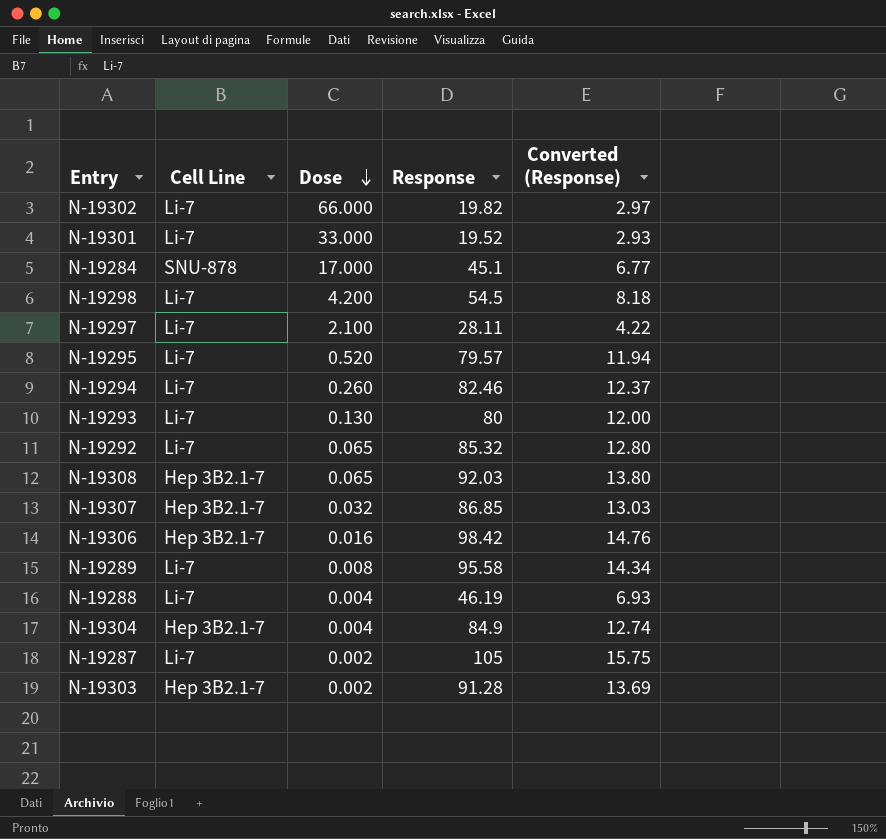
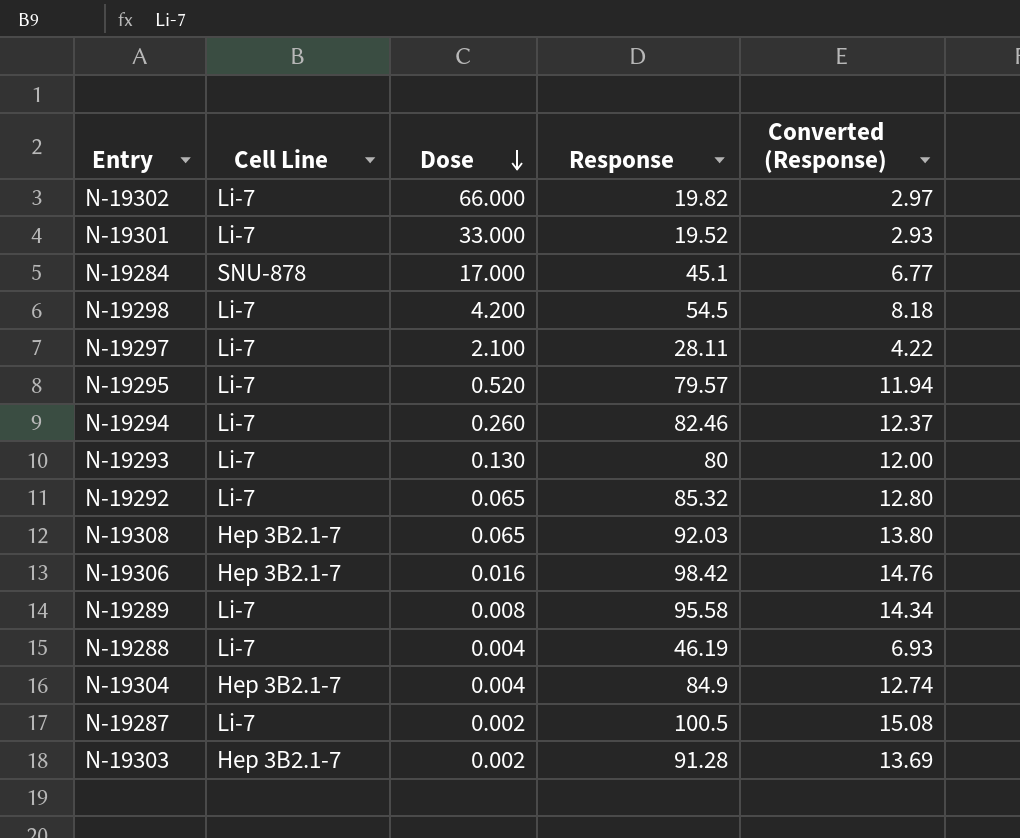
row N-19307: Hep 3B2.1-7 | 0.032 | 86.85 | 13.03 -> none
N-19287 | Response: 105 -> 100.5
N-19287 | Converted (Response): 15.75 -> 15.08

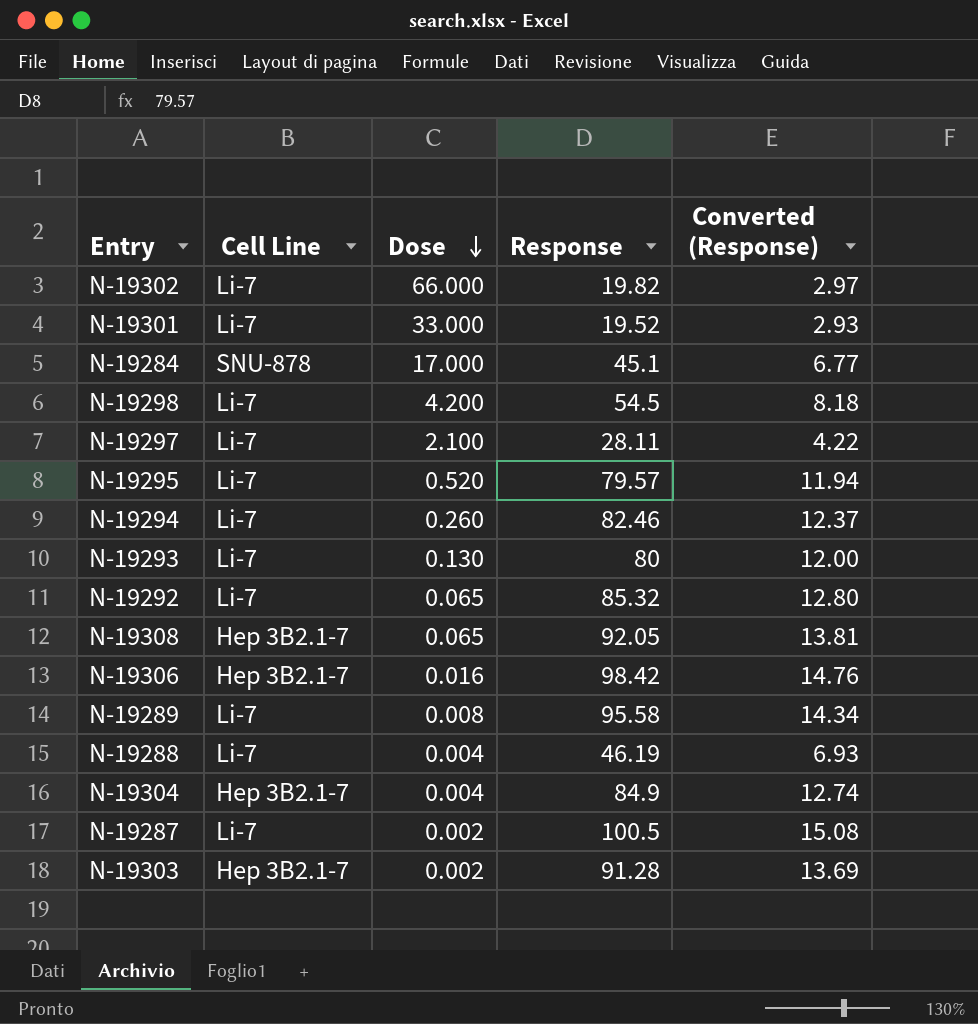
N-19308 | Response: 92.03 -> 92.05
N-19308 | Converted (Response): 13.80 -> 13.81

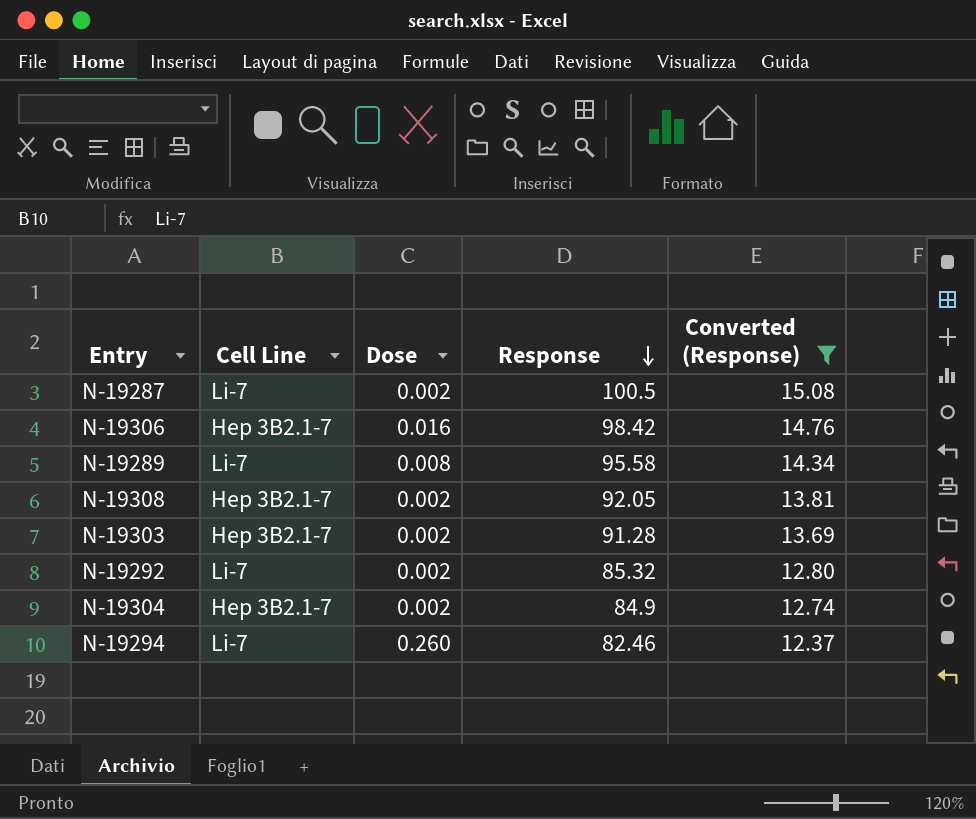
filter: none -> Converted (Response) >= 12.37
row order: Dose descending -> Response descending
N-19308 | Dose: 0.065 -> 0.002
N-19292 | Dose: 0.065 -> 0.002
N-19304 | Dose: 0.004 -> 0.002

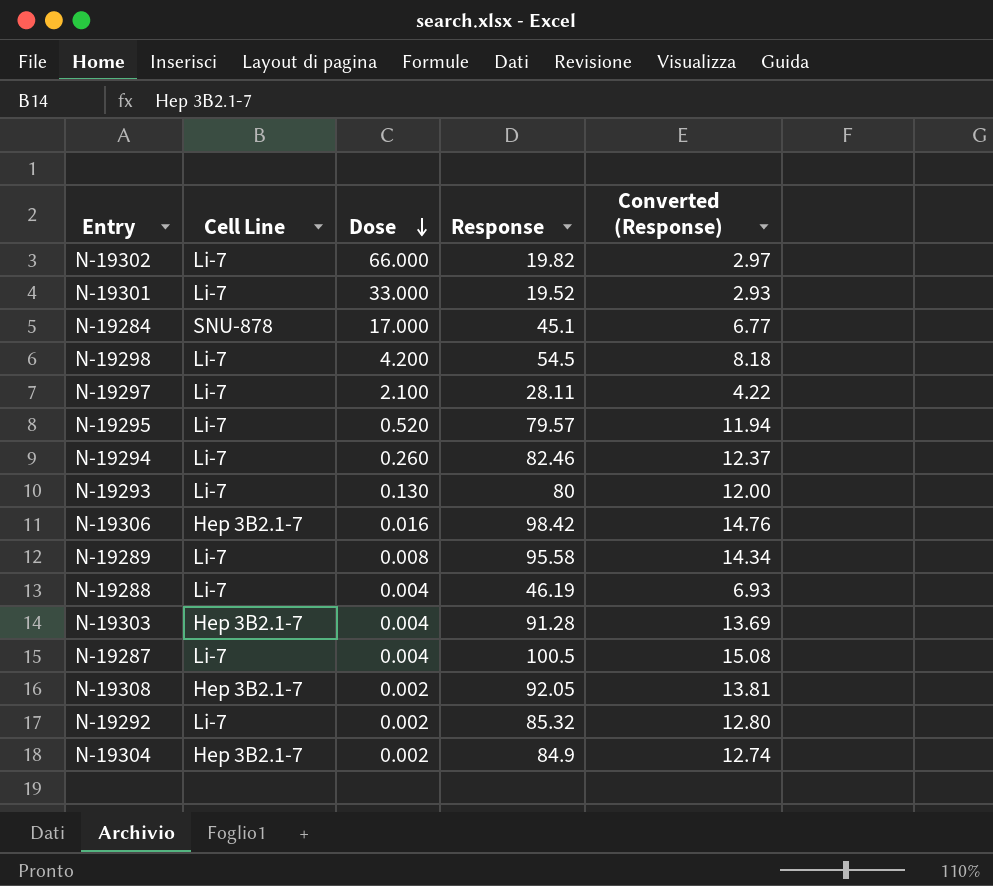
filter: Converted (Response) >= 12.37 -> none
row order: Response descending -> Dose descending
N-19303 | Dose: 0.002 -> 0.004
N-19287 | Dose: 0.002 -> 0.004

